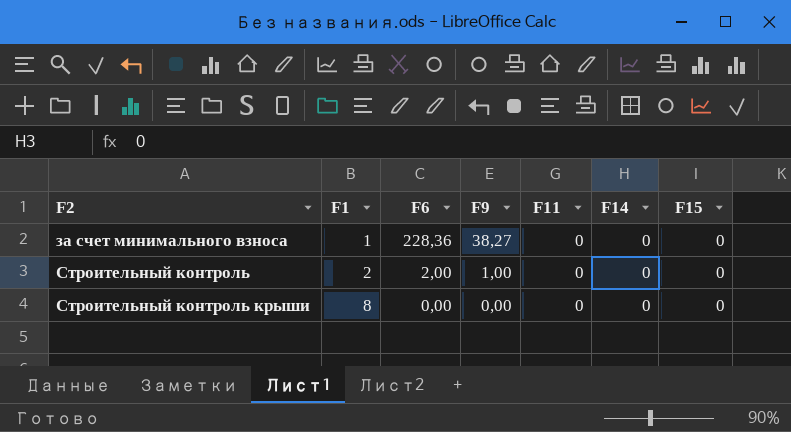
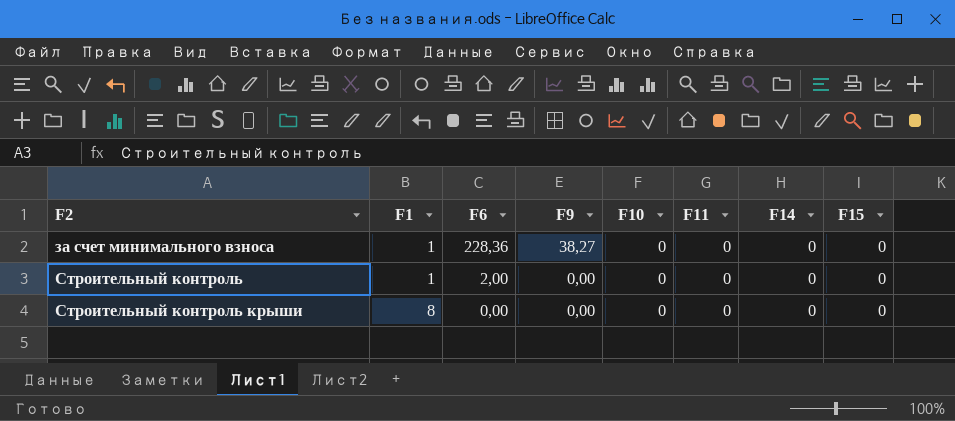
column F10 | position: none -> 5
Строительный контроль | F1: 2 -> 1
Строительный контроль | F9: 1,00 -> 0,00

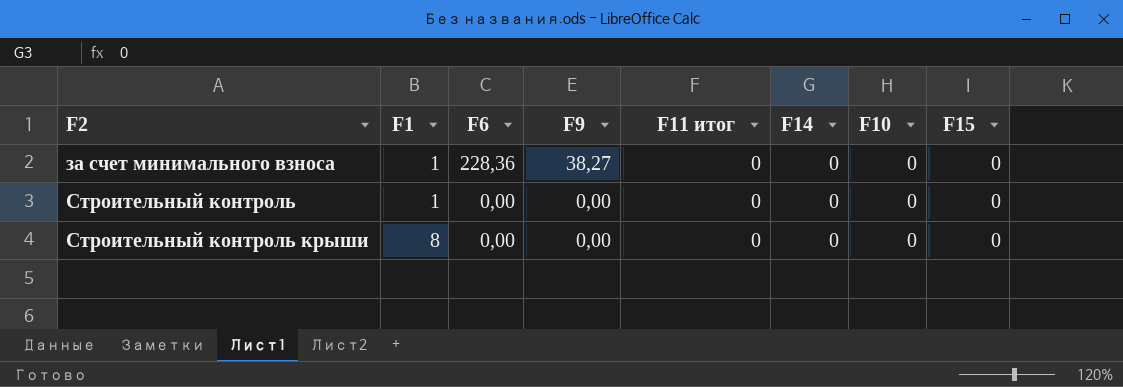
column name: F11 -> F11 итог
column F10 | position: 5 -> 7
Строительный контроль | F6: 2,00 -> 0,00

